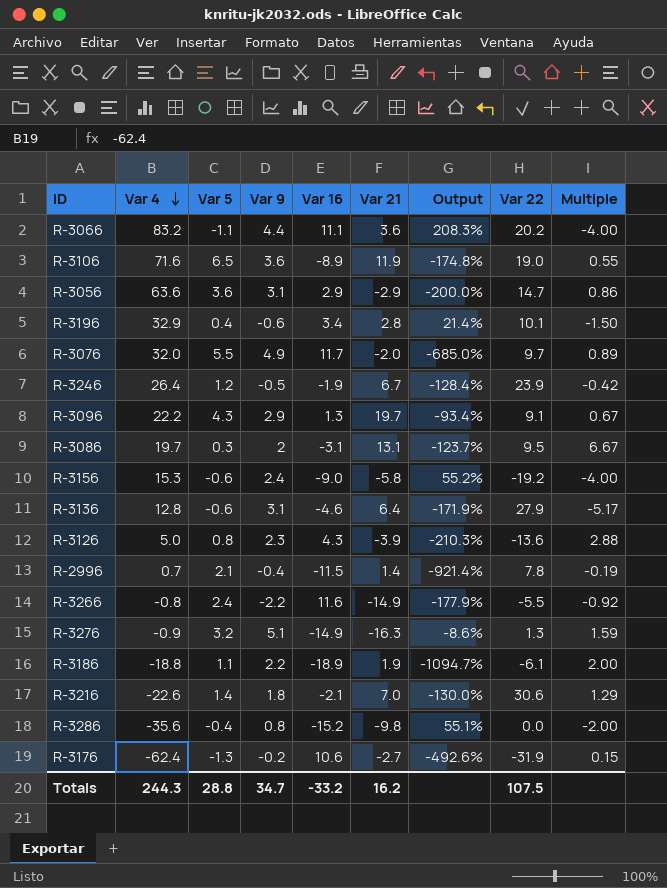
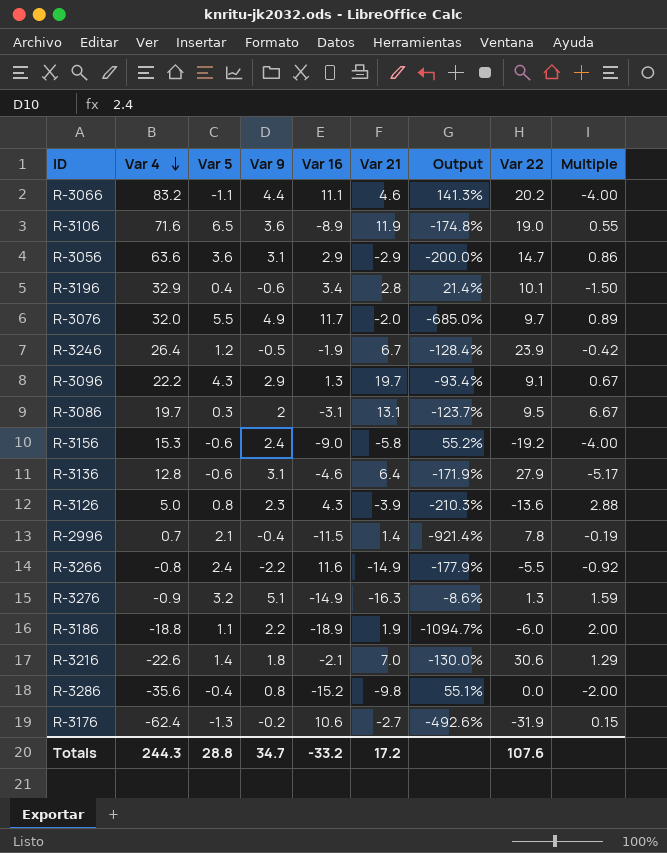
R-3066 | Var 21: 3.6 -> 4.6
R-3066 | Output: 208.3% -> 141.3%
R-3186 | Var 22: -6.1 -> -6.0
Totals | Var 21: 16.2 -> 17.2
Totals | Var 22: 107.5 -> 107.6

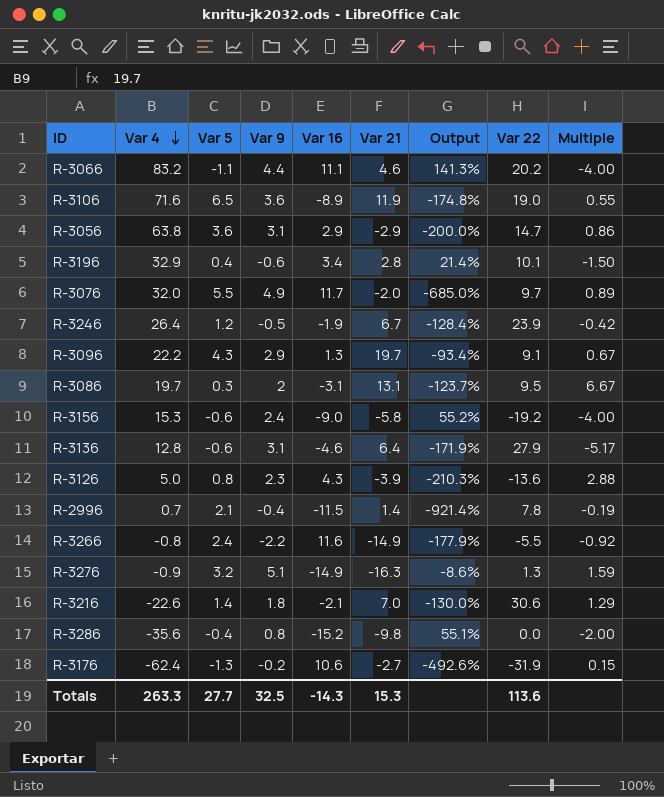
row R-3186: -18.8 | 1.1 | 2.2 | -18.9 | 1.9 | -1094.7% | -6.0 | 2.00 -> none
R-3056 | Var 4: 63.6 -> 63.8
Totals | Var 4: 244.3 -> 263.3
Totals | Var 5: 28.8 -> 27.7
Totals | Var 9: 34.7 -> 32.5
Totals | Var 16: -33.2 -> -14.3
Totals | Var 21: 17.2 -> 15.3
Totals | Var 22: 107.6 -> 113.6

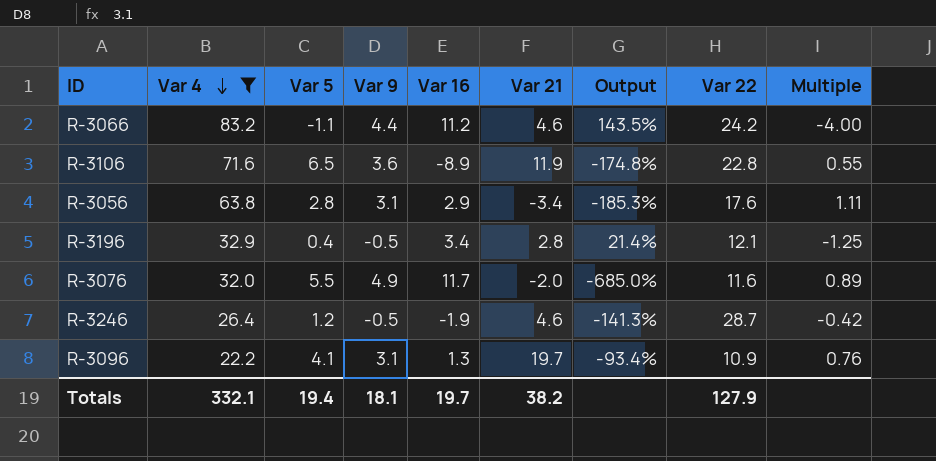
filter: none -> Var 4 >= 22.2
R-3066 | Var 16: 11.1 -> 11.2
R-3066 | Output: 141.3% -> 143.5%
R-3066 | Var 22: 20.2 -> 24.2
R-3106 | Var 22: 19.0 -> 22.8
R-3056 | Var 5: 3.6 -> 2.8
R-3056 | Var 21: -2.9 -> -3.4
R-3056 | Output: -200.0% -> -185.3%
R-3056 | Var 22: 14.7 -> 17.6
R-3056 | Multiple: 0.86 -> 1.11
R-3196 | Var 9: -0.6 -> -0.5
R-3196 | Var 22: 10.1 -> 12.1
R-3196 | Multiple: -1.50 -> -1.25
R-3076 | Var 22: 9.7 -> 11.6
R-3246 | Var 21: 6.7 -> 4.6
R-3246 | Output: -128.4% -> -141.3%
R-3246 | Var 22: 23.9 -> 28.7
R-3096 | Var 5: 4.3 -> 4.1
R-3096 | Var 9: 2.9 -> 3.1
R-3096 | Var 22: 9.1 -> 10.9
R-3096 | Multiple: 0.67 -> 0.76
Totals | Var 4: 263.3 -> 332.1
Totals | Var 5: 27.7 -> 19.4
Totals | Var 9: 32.5 -> 18.1
Totals | Var 16: -14.3 -> 19.7
Totals | Var 21: 15.3 -> 38.2
Totals | Var 22: 113.6 -> 127.9

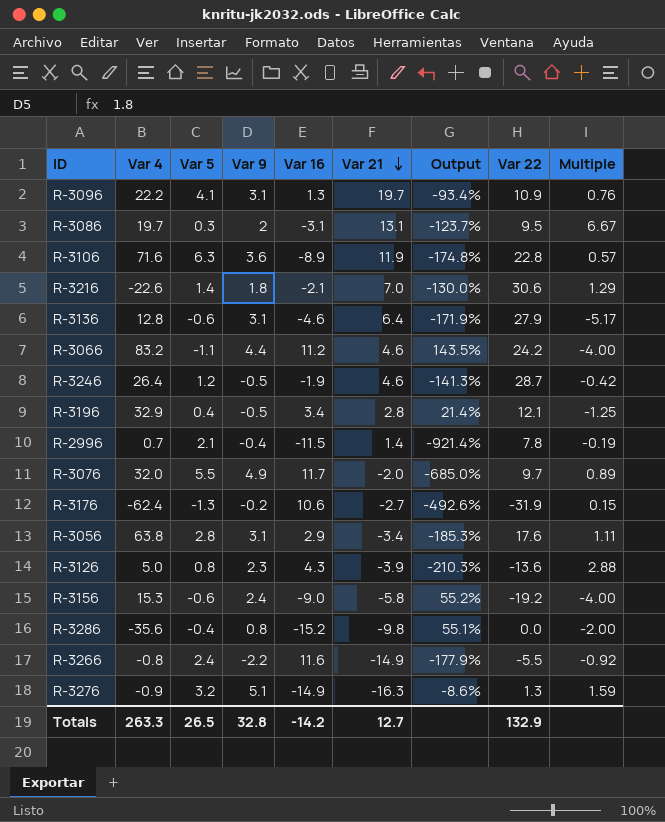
filter: Var 4 >= 22.2 -> none
row order: Var 4 descending -> Var 21 descending
R-3106 | Var 5: 6.5 -> 6.3
R-3106 | Multiple: 0.55 -> 0.57
R-3076 | Var 22: 11.6 -> 9.7
Totals | Var 4: 332.1 -> 263.3
Totals | Var 5: 19.4 -> 26.5
Totals | Var 9: 18.1 -> 32.8
Totals | Var 16: 19.7 -> -14.2
Totals | Var 21: 38.2 -> 12.7
Totals | Var 22: 127.9 -> 132.9

